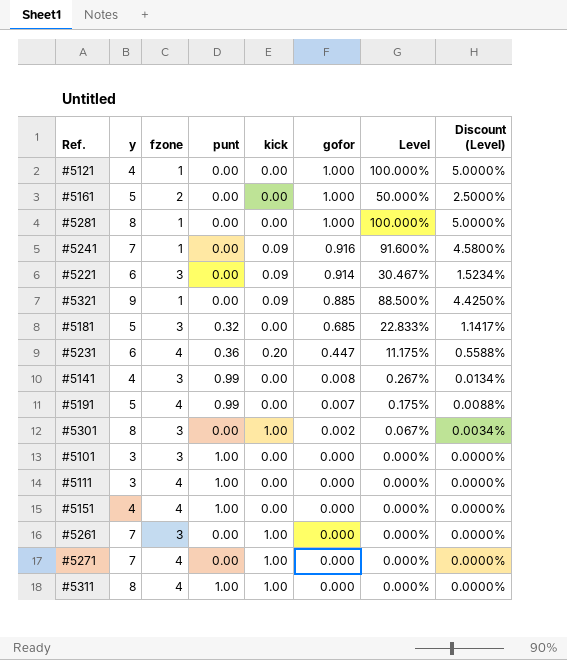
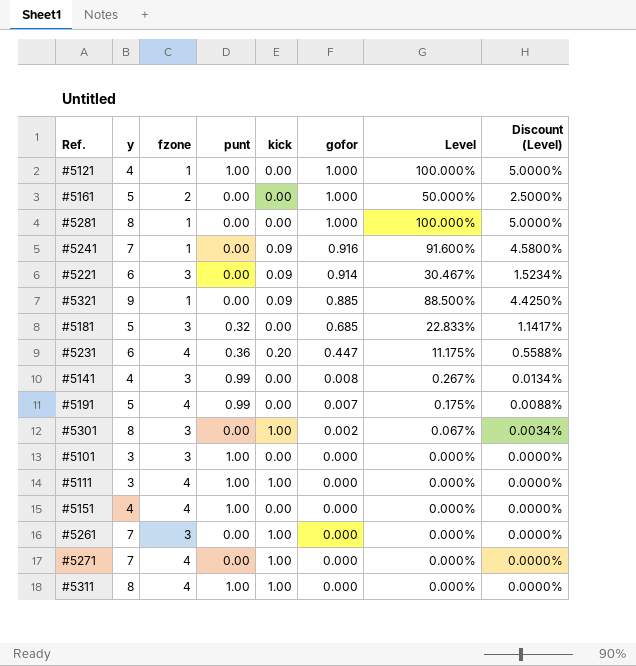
#5121 | punt: 0.00 -> 1.00
#5111 | kick: 0.00 -> 1.00

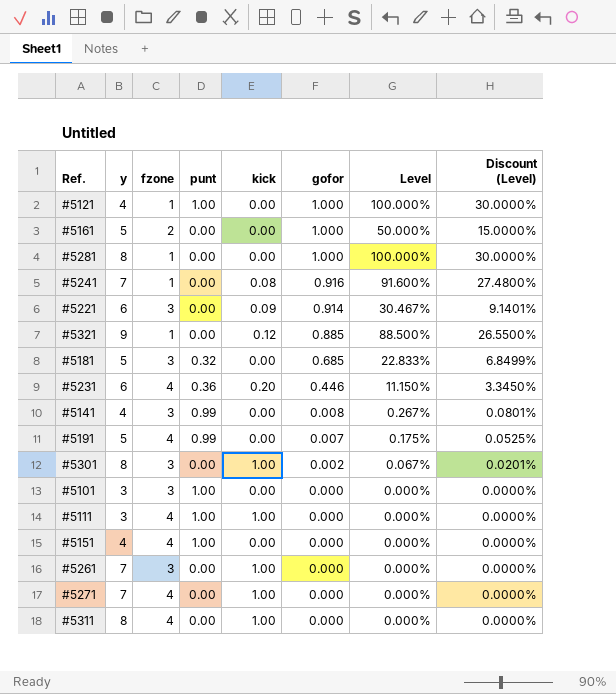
column Discount (Level) | formula: [Level] * 0.05 -> [Level] * 0.3
#5241 | kick: 0.09 -> 0.08
#5321 | kick: 0.09 -> 0.12
#5231 | gofor: 0.447 -> 0.446
#5231 | Level: 11.175% -> 11.150%
#5311 | punt: 1.00 -> 0.00

